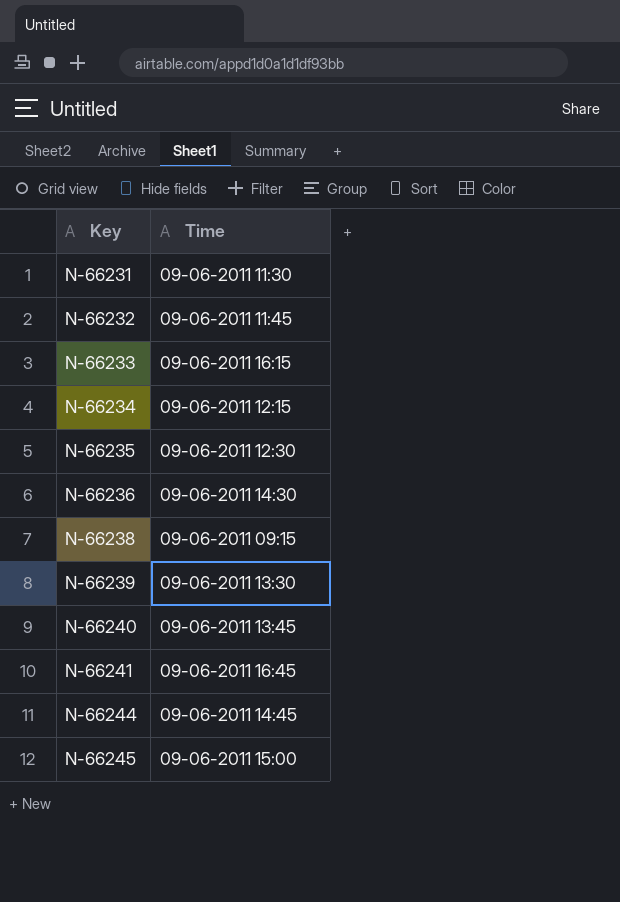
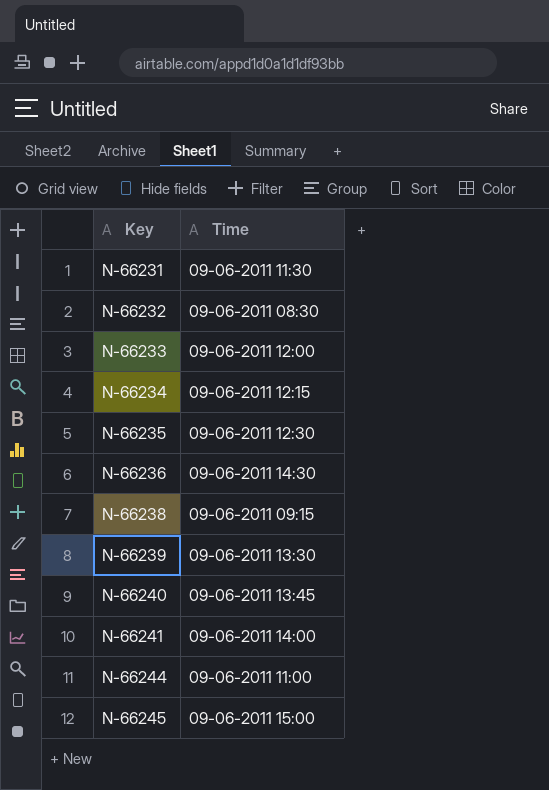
N-66232 | Time: 09-06-2011 11:45 -> 09-06-2011 08:30
N-66233 | Time: 09-06-2011 16:15 -> 09-06-2011 12:00
N-66241 | Time: 09-06-2011 16:45 -> 09-06-2011 14:00
N-66244 | Time: 09-06-2011 14:45 -> 09-06-2011 11:00

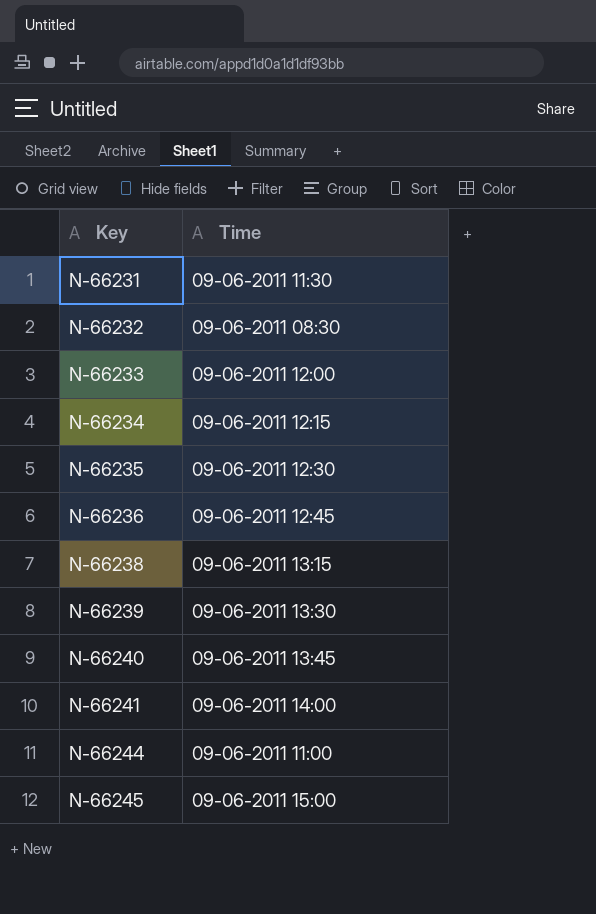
N-66236 | Time: 09-06-2011 14:30 -> 09-06-2011 12:45
N-66238 | Time: 09-06-2011 09:15 -> 09-06-2011 13:15

